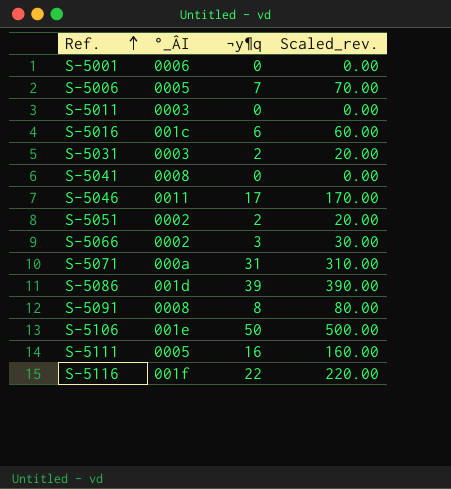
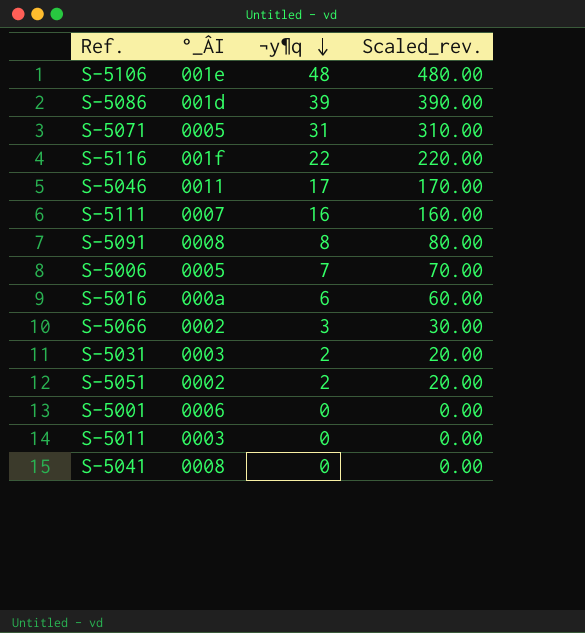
row order: Ref. ascending -> ¬y¶q descending
S-5106 | ¬y¶q: 50 -> 48
S-5106 | Scaled_rev.: 500.00 -> 480.00
S-5071 | °_ÂI: 000a -> 0005
S-5111 | °_ÂI: 0005 -> 0007
S-5016 | °_ÂI: 001c -> 000a

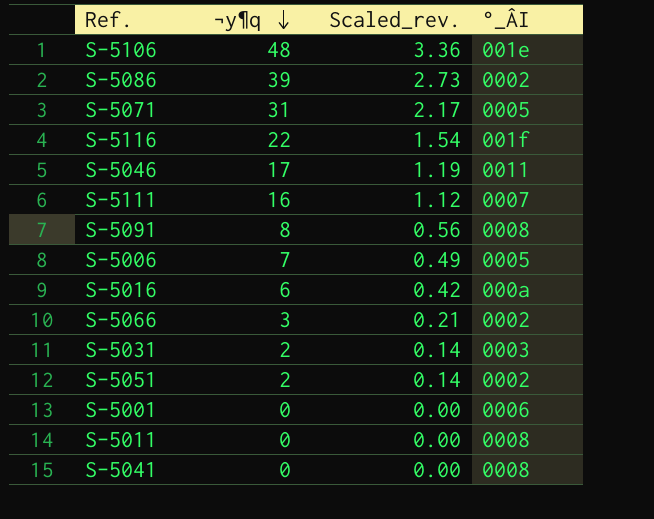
column Scaled_rev. | formula: [¬y¶q] * 10 -> [¬y¶q] * 0.07
column °_ÂI | position: 2 -> 4
S-5086 | °_ÂI: 001d -> 0002
S-5011 | °_ÂI: 0003 -> 0008

